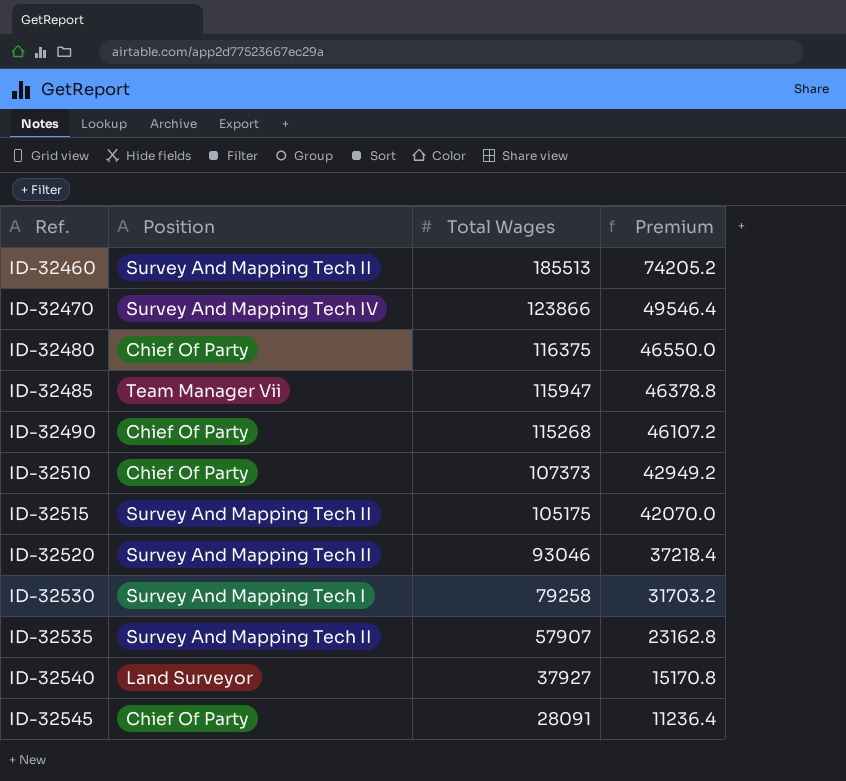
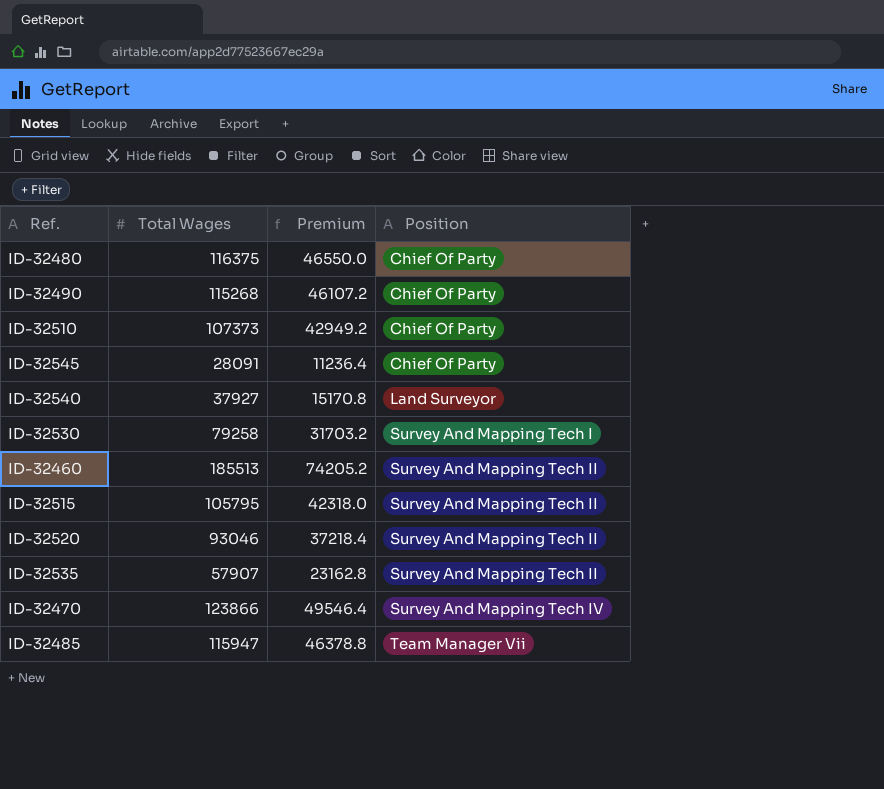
row order: Ref. ascending -> Position ascending
column Position | position: 2 -> 4
ID-32515 | Total Wages: 105175 -> 105795
ID-32515 | Premium: 42070.0 -> 42318.0

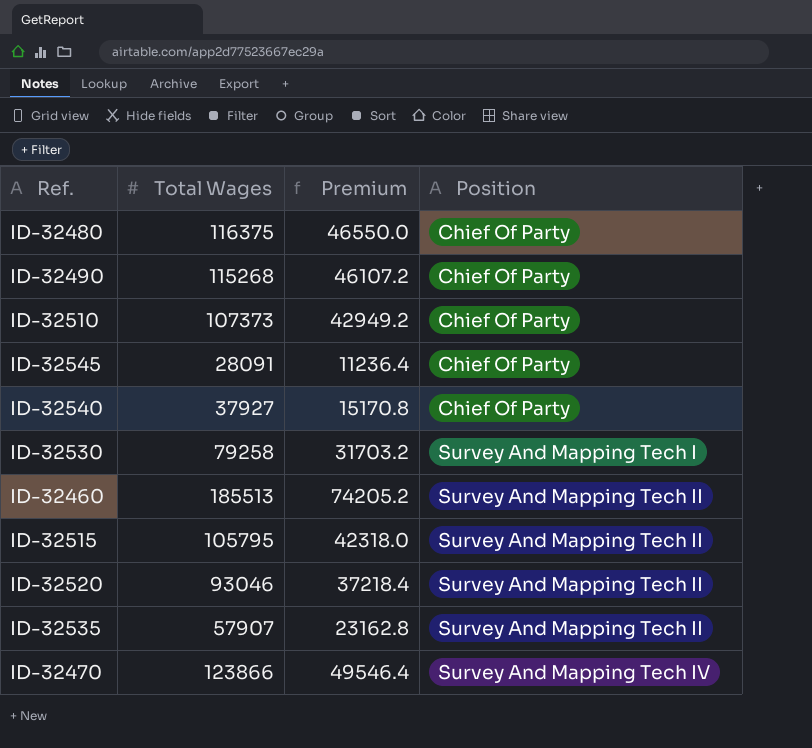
row ID-32485: 115947 | 46378.8 | Team Manager Vii -> none
ID-32540 | Position: Land Surveyor -> Chief Of Party

